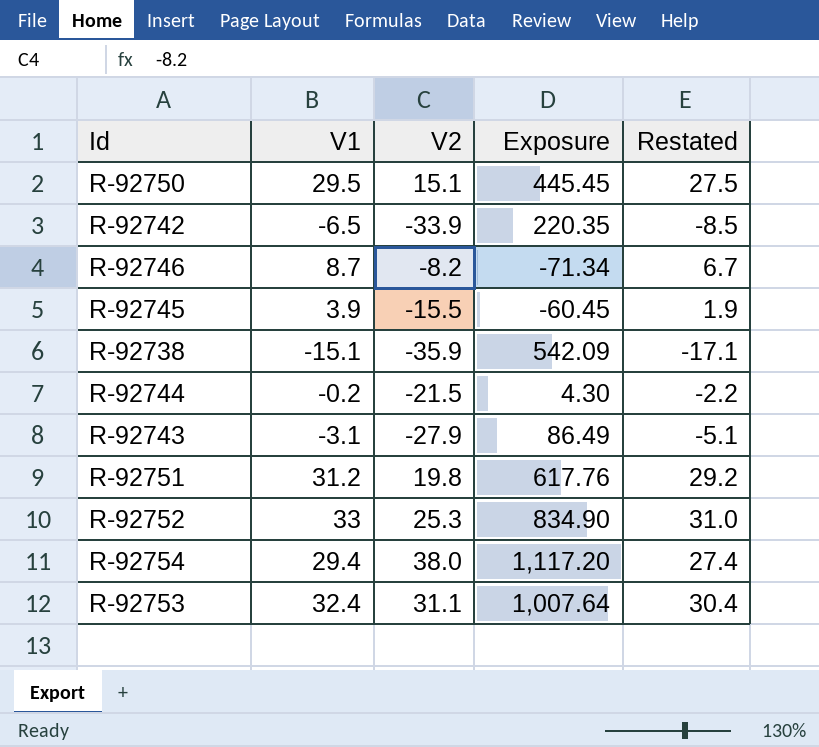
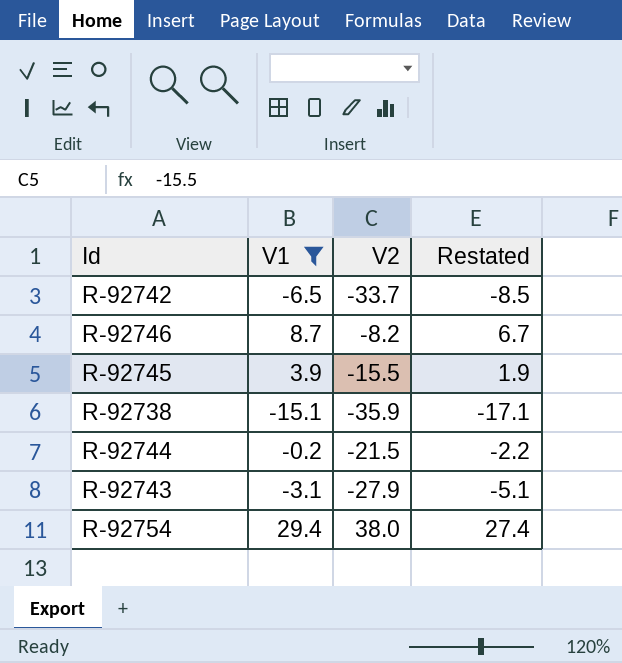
filter: none -> V1 <= 29.4
column Exposure | formula: [V1] * [V2] -> none
R-92742 | V2: -33.9 -> -33.7

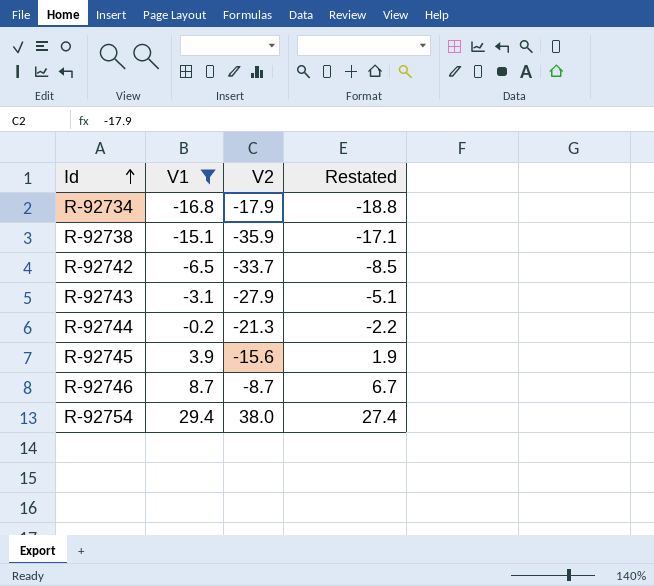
row order: none -> Id ascending
row R-92734: none -> -16.8 | -17.9 | -18.8
R-92744 | V2: -21.5 -> -21.3
R-92745 | V2: -15.5 -> -15.6
R-92746 | V2: -8.2 -> -8.7

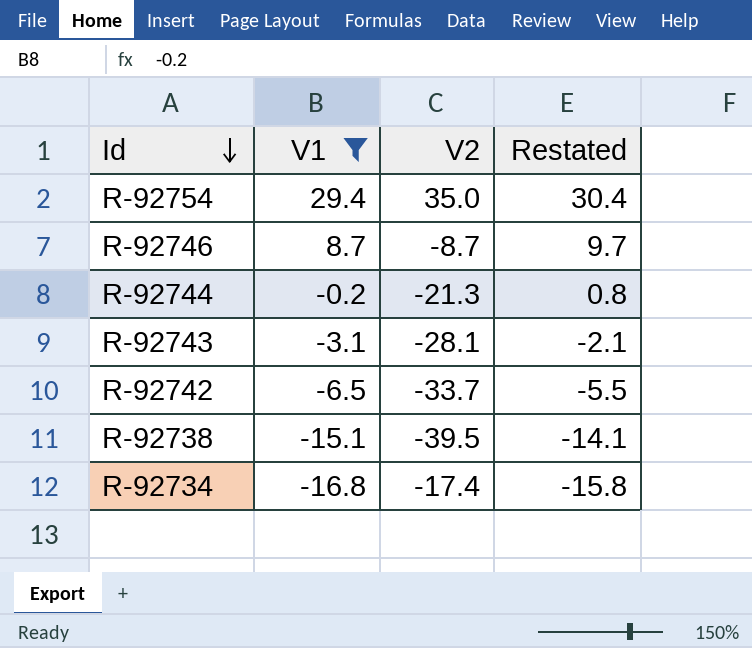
row order: Id ascending -> Id descending
column Restated | formula: [V1] - 2 -> [V1] + 1
row R-92745: 3.9 | -15.6 | 1.9 -> none
R-92754 | V2: 38.0 -> 35.0
R-92743 | V2: -27.9 -> -28.1
R-92738 | V2: -35.9 -> -39.5
R-92734 | V2: -17.9 -> -17.4

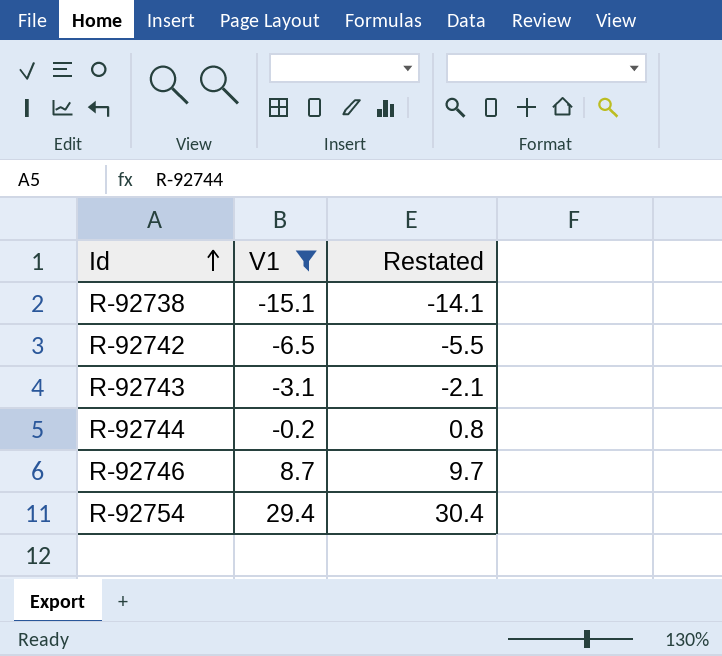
row order: Id descending -> Id ascending
column V2 | position: 3 -> none
row R-92734: -16.8 | -17.4 | -15.8 -> none

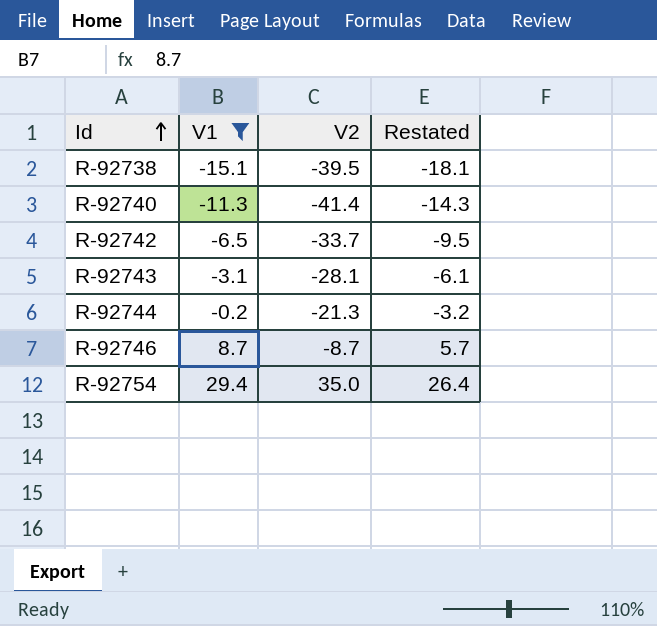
column V2 | position: none -> 3
column Restated | formula: [V1] + 1 -> [V1] - 3
row R-92740: none -> -11.3 | -41.4 | -14.3

